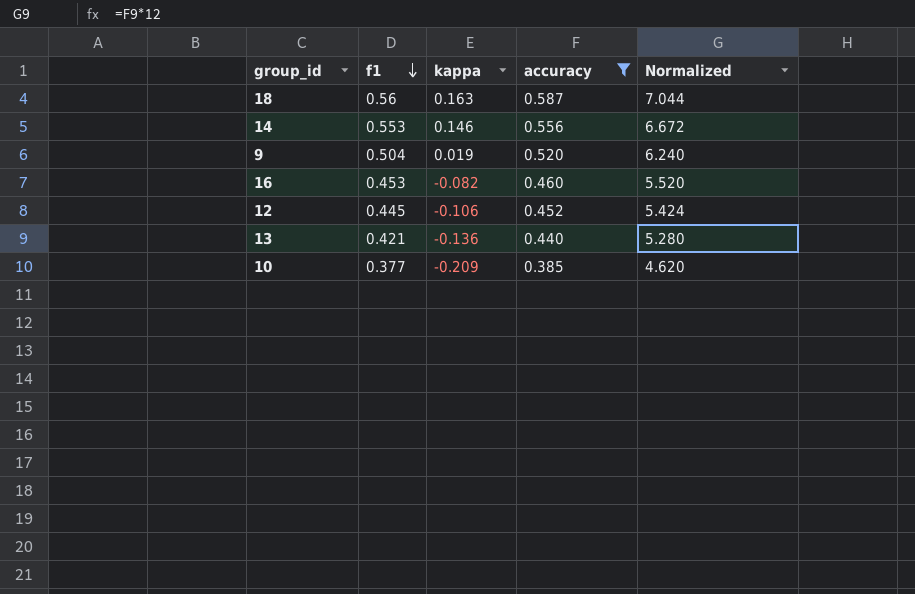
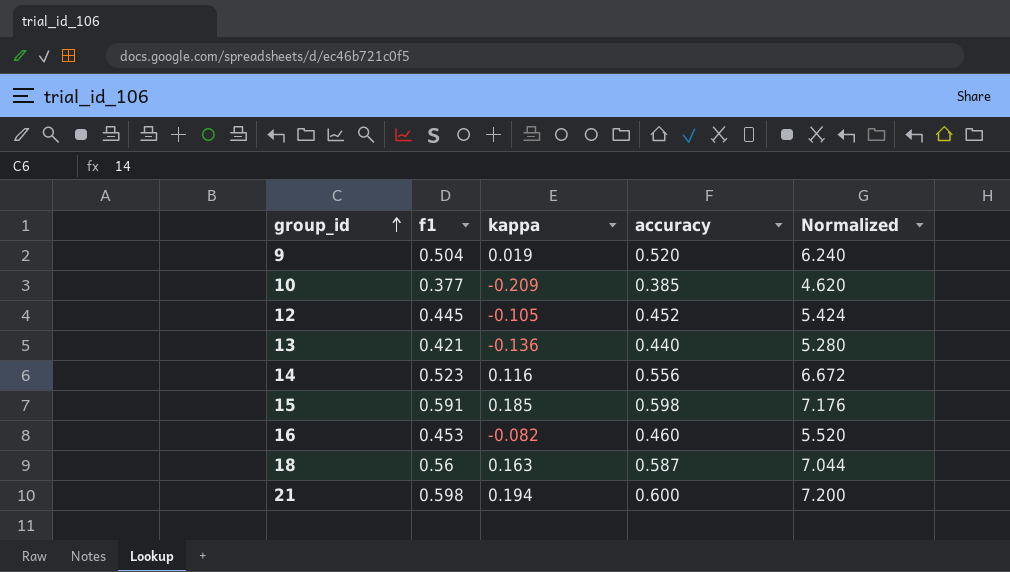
filter: accuracy <= 0.587 -> none
row order: f1 descending -> group_id ascending
12 | kappa: -0.106 -> -0.105
14 | f1: 0.553 -> 0.523
14 | kappa: 0.146 -> 0.116

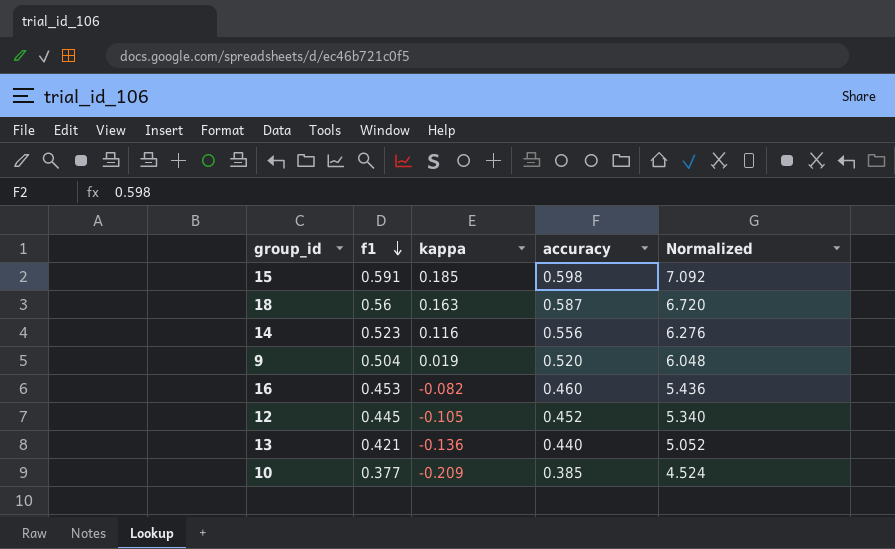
row order: group_id ascending -> f1 descending
column Normalized | formula: [accuracy] * 12 -> [f1] * 12
row 21: 0.598 | 0.194 | 0.600 | 7.200 -> none

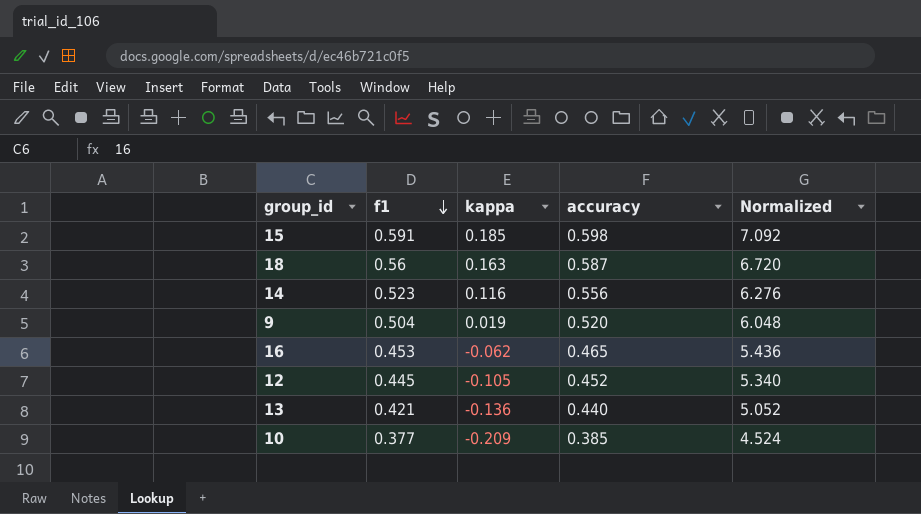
16 | kappa: -0.082 -> -0.062
16 | accuracy: 0.460 -> 0.465

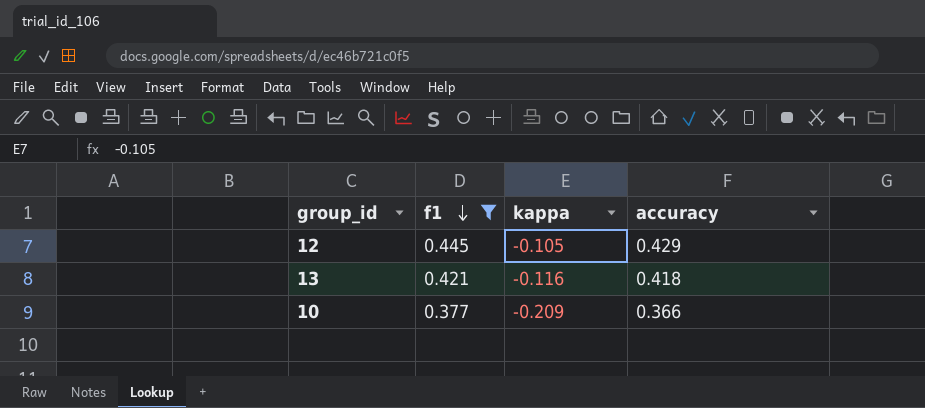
filter: none -> f1 <= 0.445
column Normalized | formula: [f1] * 12 -> none
12 | accuracy: 0.452 -> 0.429
13 | kappa: -0.136 -> -0.116
13 | accuracy: 0.440 -> 0.418
10 | accuracy: 0.385 -> 0.366

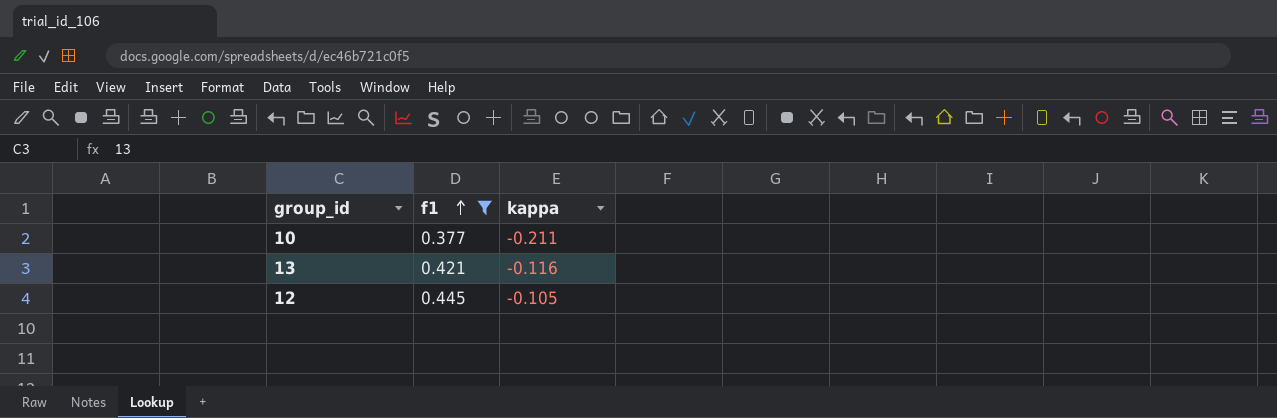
row order: f1 descending -> f1 ascending
column accuracy | position: 4 -> none
10 | kappa: -0.209 -> -0.211

